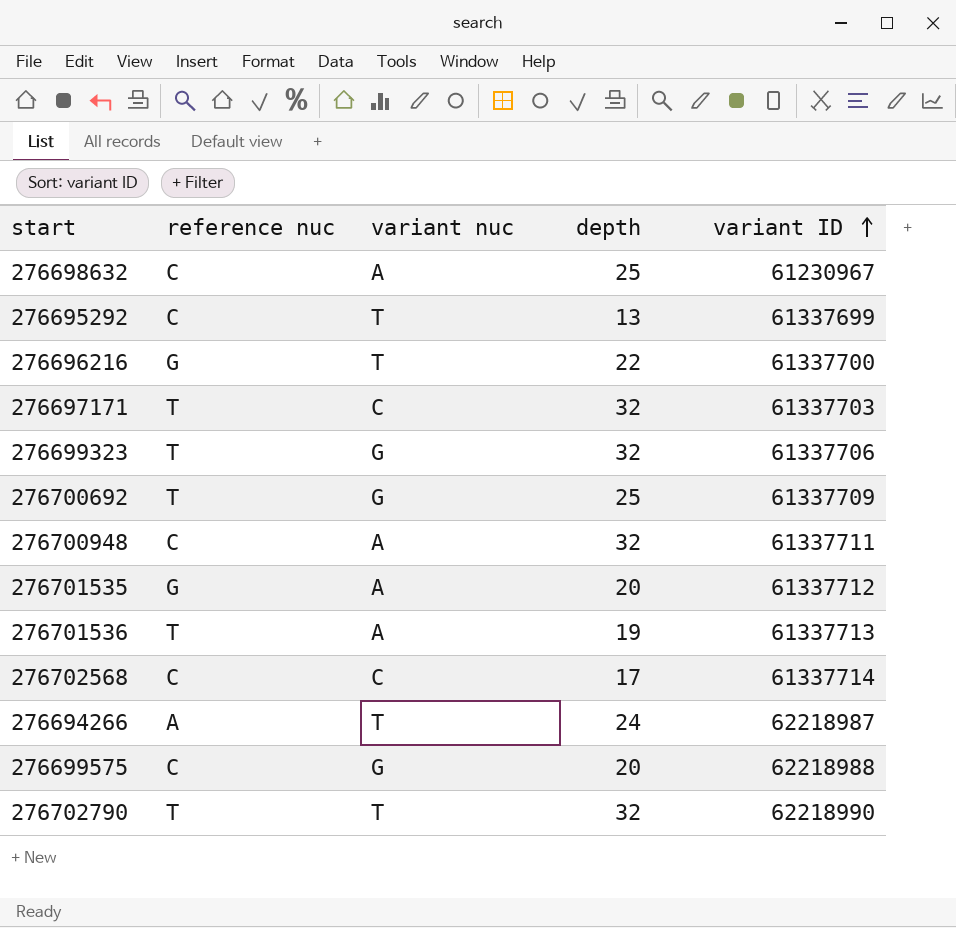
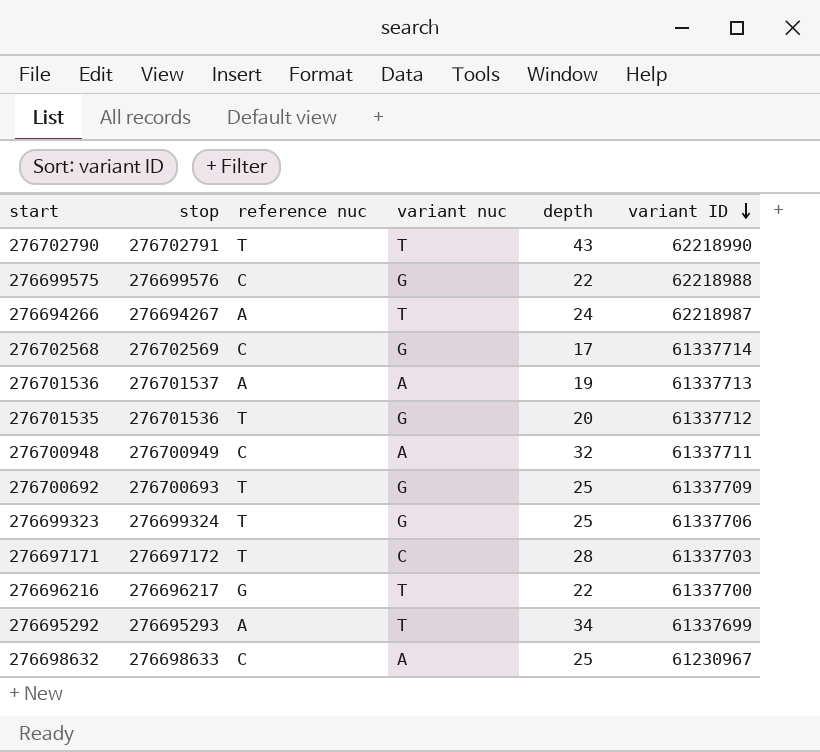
row order: variant ID ascending -> variant ID descending
column stop | position: none -> 2
276702790 | depth: 32 -> 43
276699575 | depth: 20 -> 22
276702568 | variant nuc: C -> G
276701536 | reference nuc: T -> A
276701535 | reference nuc: G -> T
276701535 | variant nuc: A -> G
276699323 | depth: 32 -> 25
276697171 | depth: 32 -> 28
276695292 | reference nuc: C -> A
276695292 | depth: 13 -> 34

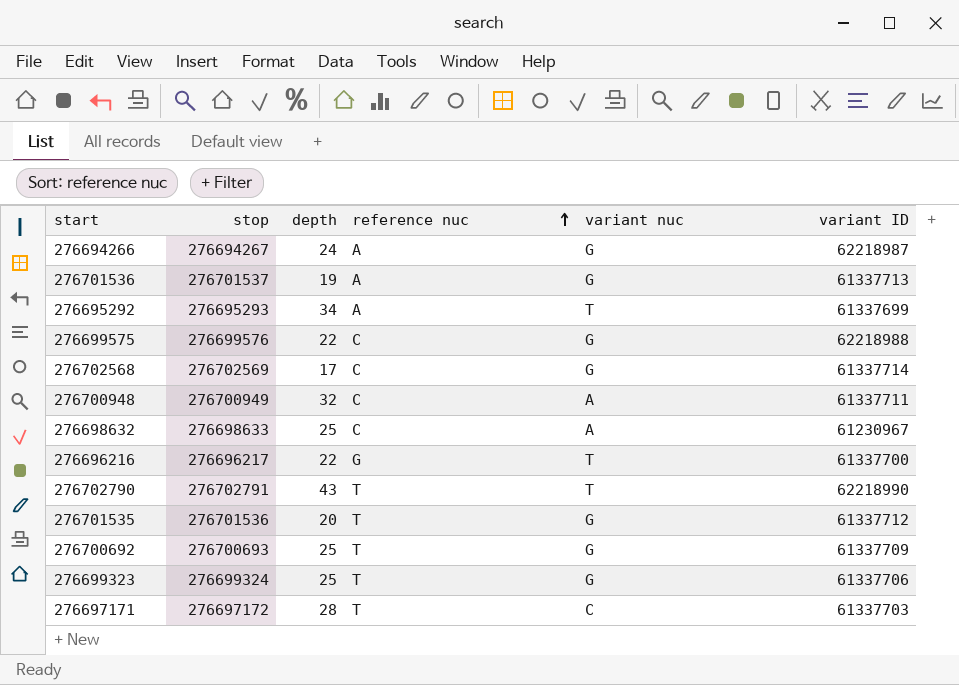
row order: variant ID descending -> reference nuc ascending
column depth | position: 5 -> 3
276694266 | variant nuc: T -> G
276701536 | variant nuc: A -> G

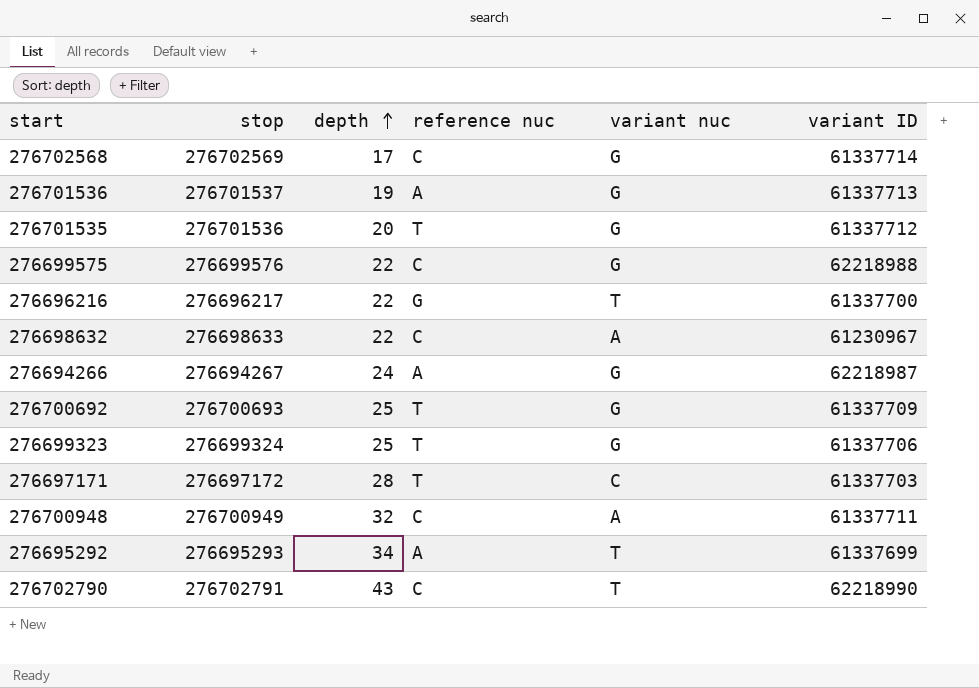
row order: reference nuc ascending -> depth ascending
276698632 | depth: 25 -> 22
276702790 | reference nuc: T -> C

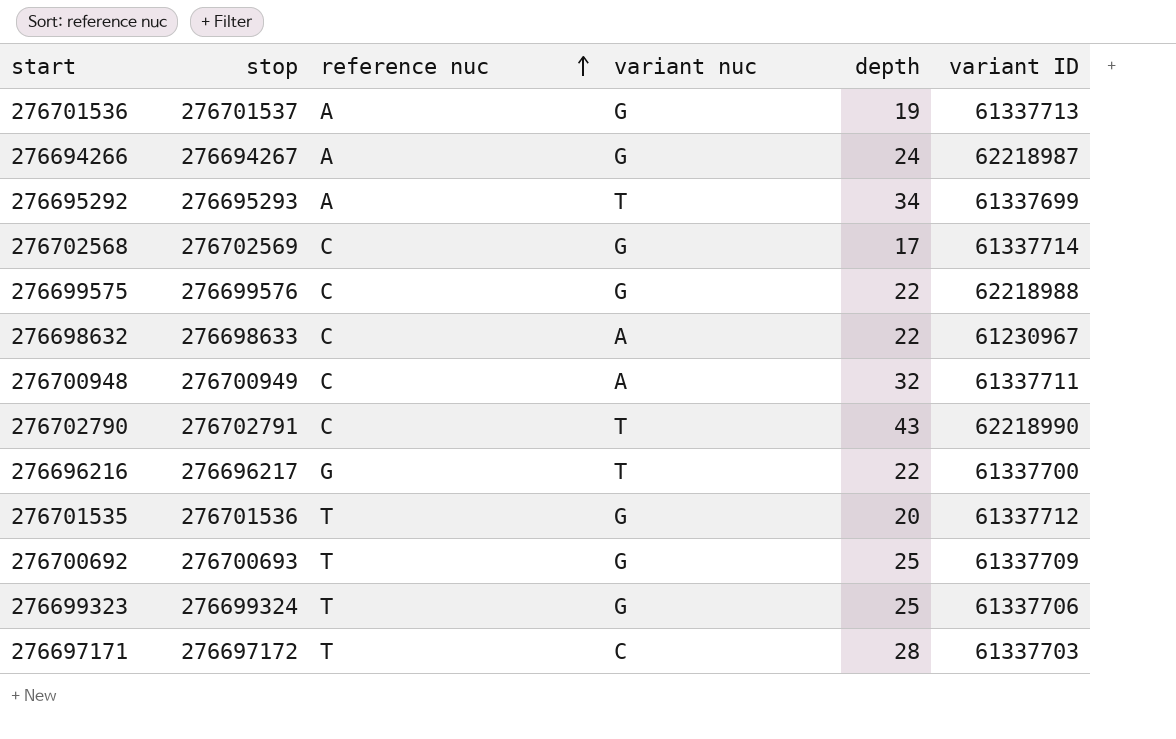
row order: depth ascending -> reference nuc ascending
column depth | position: 3 -> 5

